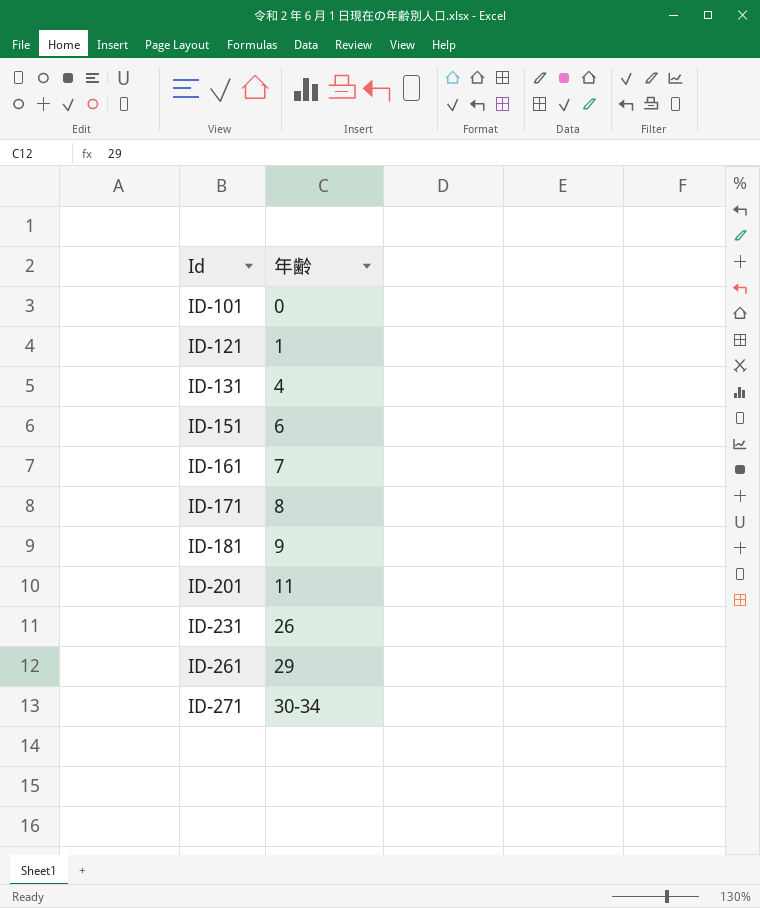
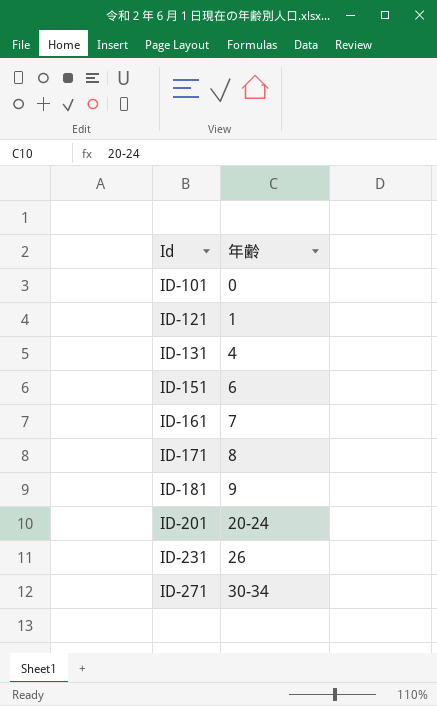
row ID-261: 29 -> none
ID-201 | 年齢: 11 -> 20-24

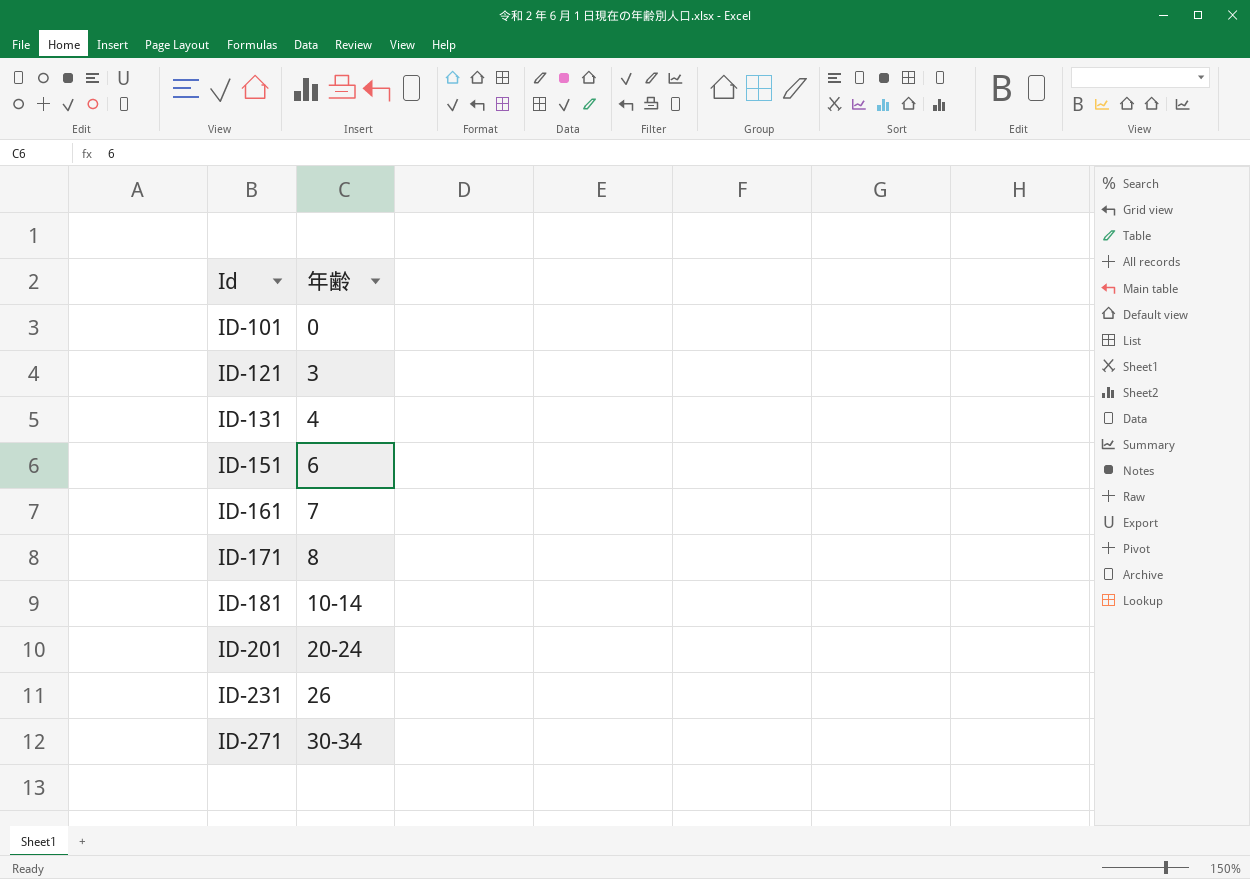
ID-121 | 年齢: 1 -> 3
ID-181 | 年齢: 9 -> 10-14

